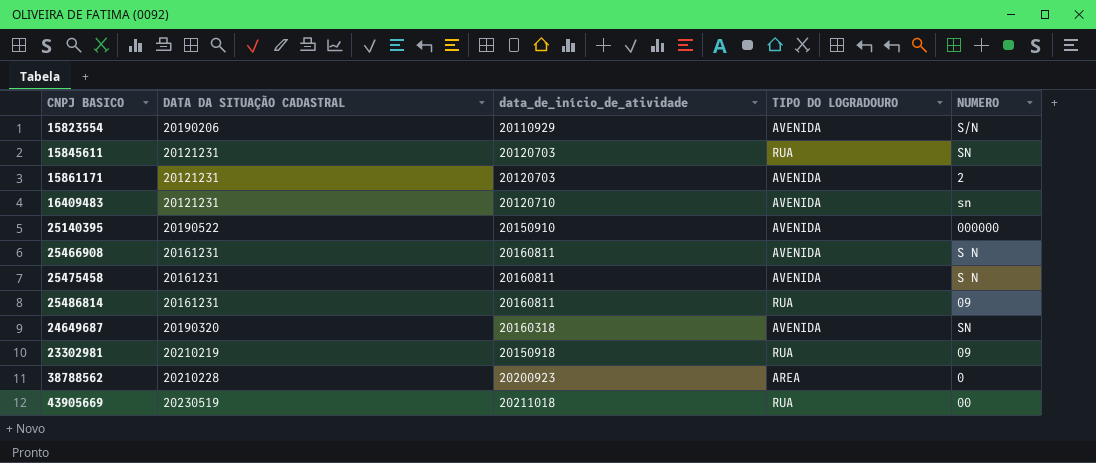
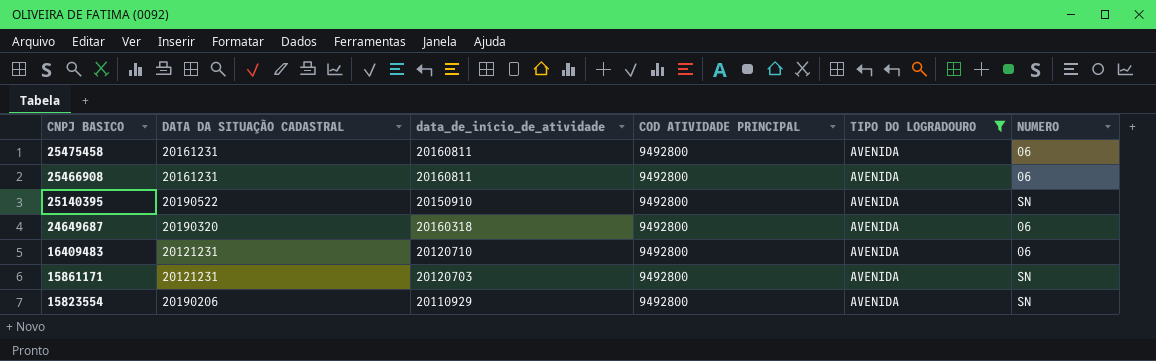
filter: none -> TIPO DO LOGRADOURO = AVENIDA
row order: none -> CNPJ BASICO descending
column COD ATIVIDADE PRINCIPAL | position: none -> 4
25475458 | NUMERO: S N -> 06
25466908 | NUMERO: S N -> 06
25140395 | NUMERO: 000000 -> SN
24649687 | NUMERO: SN -> 06
16409483 | NUMERO: sn -> 06
15861171 | NUMERO: 2 -> SN
15823554 | NUMERO: S/N -> SN

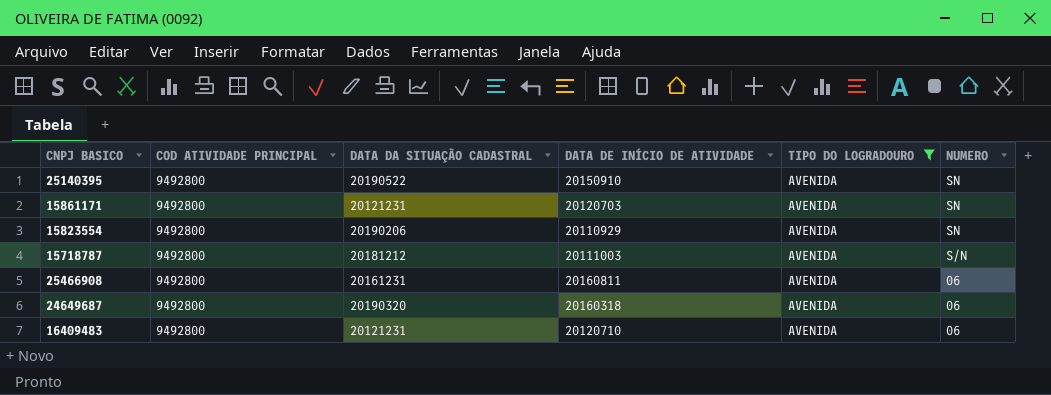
row order: CNPJ BASICO descending -> NUMERO descending
column COD ATIVIDADE PRINCIPAL | position: 4 -> 2
column name: data_de_início_de_atividade -> DATA DE INÍCIO DE ATIVIDADE
row 25475458: 20161231 | 20160811 | 9492800 | AVENIDA | 06 -> none
row 15718787: none -> 9492800 | 20181212 | 20111003 | AVENIDA | S/N

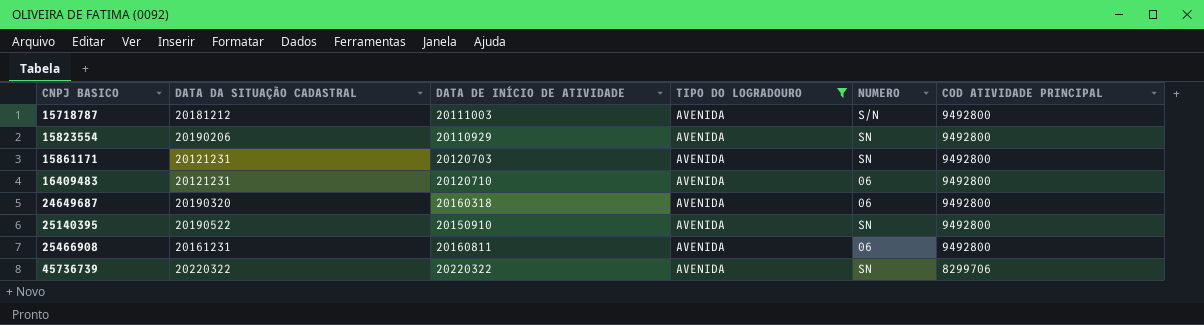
row order: NUMERO descending -> CNPJ BASICO ascending
column COD ATIVIDADE PRINCIPAL | position: 2 -> 6
row 45736739: none -> 20220322 | 20220322 | AVENIDA | SN | 8299706

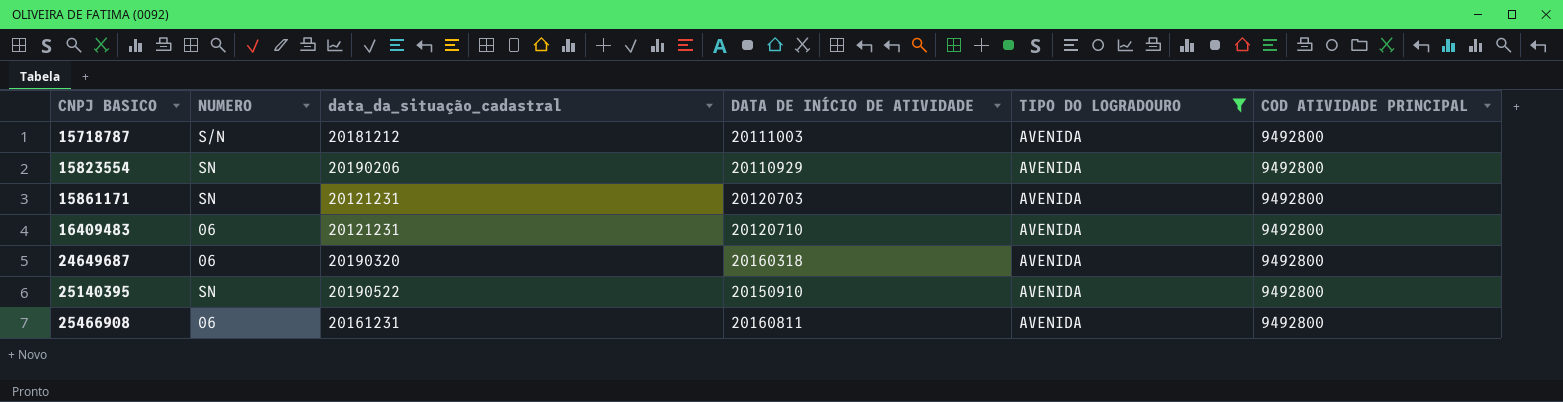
column NUMERO | position: 5 -> 2
column name: DATA DA SITUAÇÃO CADASTRAL -> data_da_situação_cadastral
row 45736739: 20220322 | 20220322 | AVENIDA | SN | 8299706 -> none

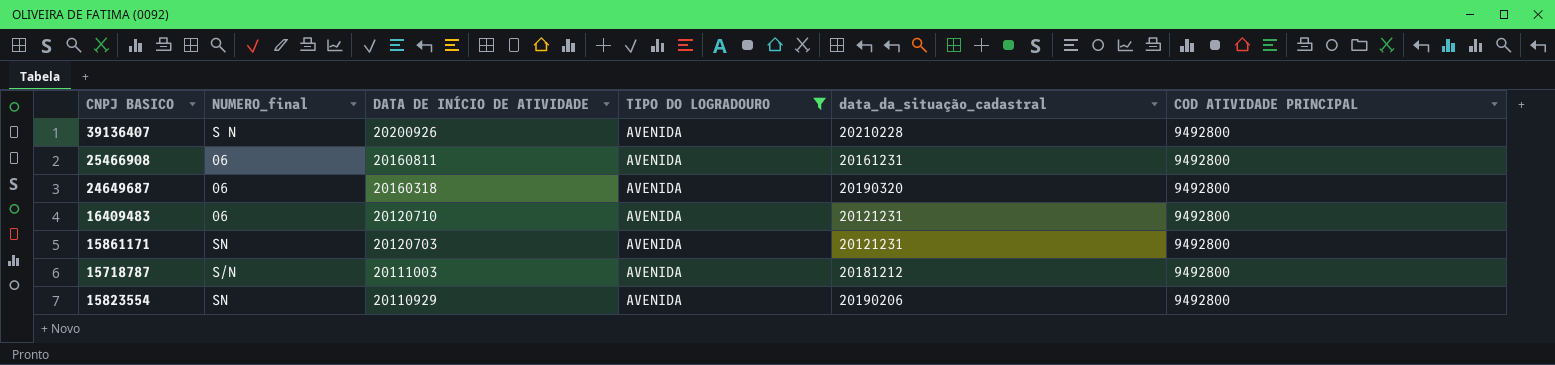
row order: CNPJ BASICO ascending -> DATA DE INÍCIO DE ATIVIDADE descending
column name: NUMERO -> NUMERO_final
column data_da_situação_cadastral | position: 3 -> 5
row 25140395: SN | 20190522 | 20150910 | AVENIDA | 9492800 -> none
row 39136407: none -> S N | 20200926 | AVENIDA | 20210228 | 9492800

